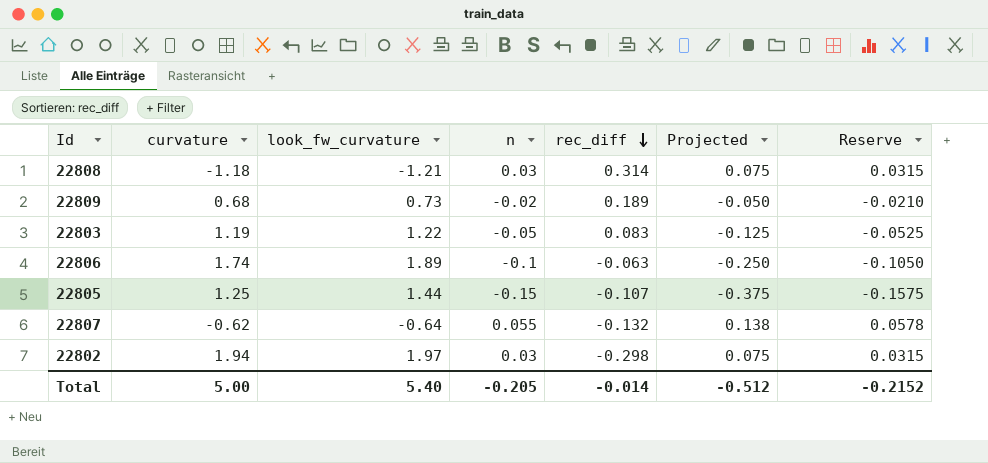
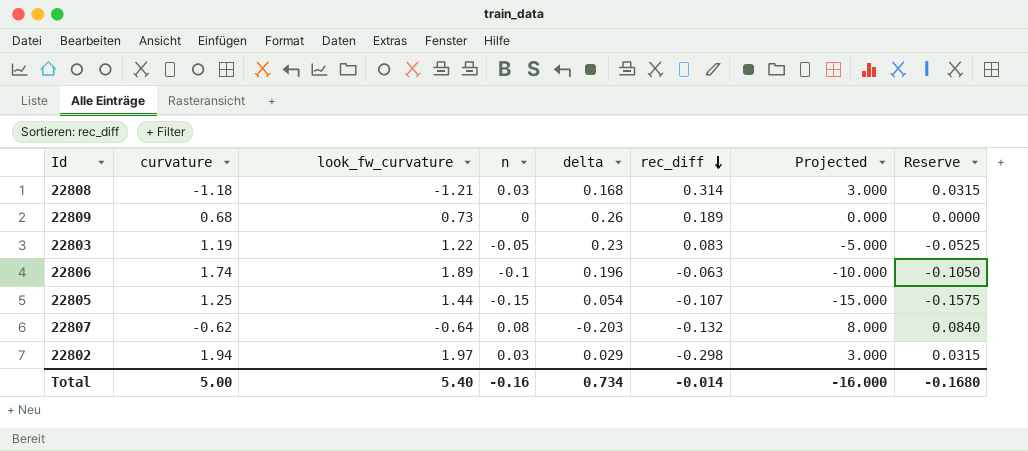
column delta | position: none -> 5
column Projected | formula: [n] * 2.5 -> [n] * 100
22809 | n: -0.02 -> 0
22809 | Reserve: -0.0210 -> 0.0000
22807 | n: 0.055 -> 0.08
22807 | Reserve: 0.0578 -> 0.0840
Total | n: -0.205 -> -0.16
Total | Projected: -0.512 -> -16.000
Total | Reserve: -0.2152 -> -0.1680

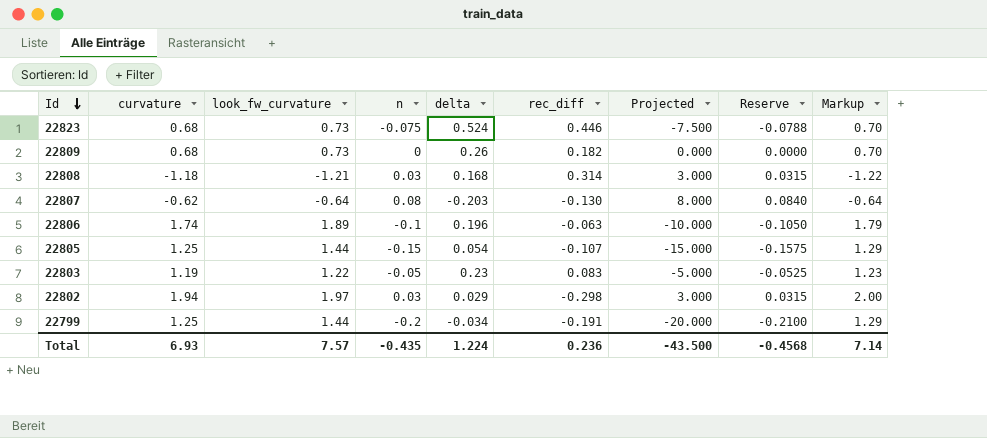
row order: rec_diff descending -> Id descending
column Markup | formula: none -> [curvature] * 1.03
row 22823: none -> 0.68 | 0.73 | -0.075 | 0.524 | 0.446 | -7.500 | -0.0788 | 0.70
22809 | rec_diff: 0.189 -> 0.182
22807 | rec_diff: -0.132 -> -0.130
row 22799: none -> 1.25 | 1.44 | -0.2 | -0.034 | -0.191 | -20.000 | -0.2100 | 1.29
Total | curvature: 5.00 -> 6.93
Total | look_fw_curvature: 5.40 -> 7.57
Total | n: -0.16 -> -0.435
Total | delta: 0.734 -> 1.224
Total | rec_diff: -0.014 -> 0.236
Total | Projected: -16.000 -> -43.500
Total | Reserve: -0.1680 -> -0.4568

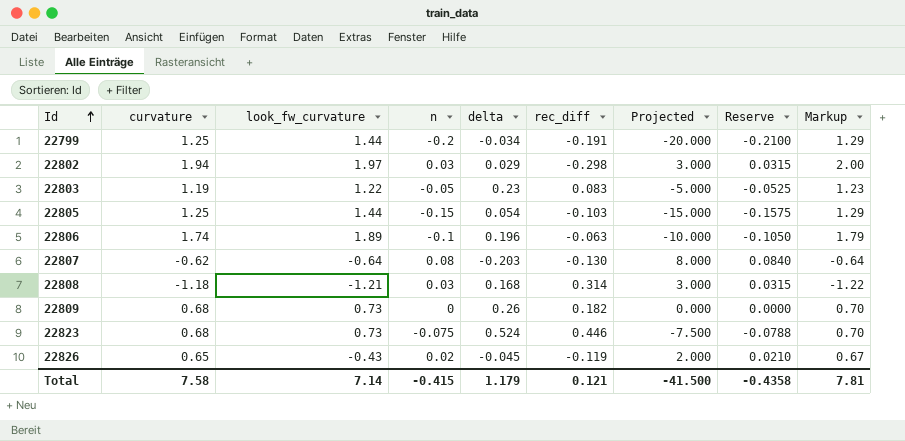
row order: Id descending -> Id ascending
22805 | rec_diff: -0.107 -> -0.103
row 22826: none -> 0.65 | -0.43 | 0.02 | -0.045 | -0.119 | 2.000 | 0.0210 | 0.67
Total | curvature: 6.93 -> 7.58
Total | look_fw_curvature: 7.57 -> 7.14
Total | n: -0.435 -> -0.415
Total | delta: 1.224 -> 1.179
Total | rec_diff: 0.236 -> 0.121
Total | Projected: -43.500 -> -41.500
Total | Reserve: -0.4568 -> -0.4358
Total | Markup: 7.14 -> 7.81

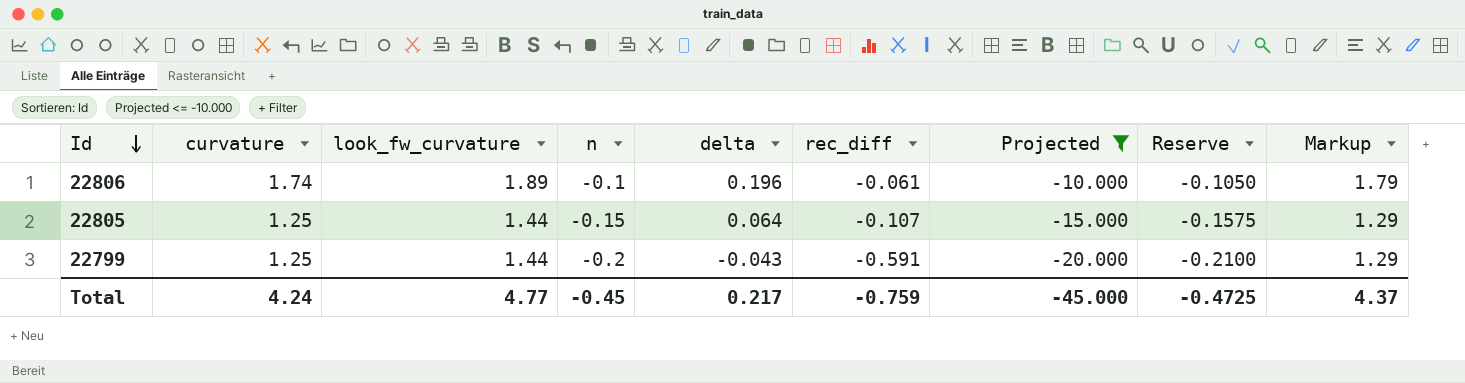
filter: none -> Projected <= -10.000
row order: Id ascending -> Id descending
22806 | rec_diff: -0.063 -> -0.061
22805 | delta: 0.054 -> 0.064
22805 | rec_diff: -0.103 -> -0.107
22799 | delta: -0.034 -> -0.043
22799 | rec_diff: -0.191 -> -0.591
Total | curvature: 7.58 -> 4.24
Total | look_fw_curvature: 7.14 -> 4.77
Total | n: -0.415 -> -0.45
Total | delta: 1.179 -> 0.217
Total | rec_diff: 0.121 -> -0.759
Total | Projected: -41.500 -> -45.000
Total | Reserve: -0.4358 -> -0.4725
Total | Markup: 7.81 -> 4.37

